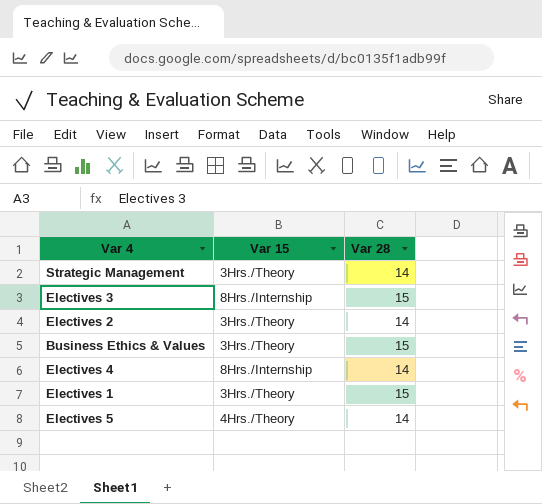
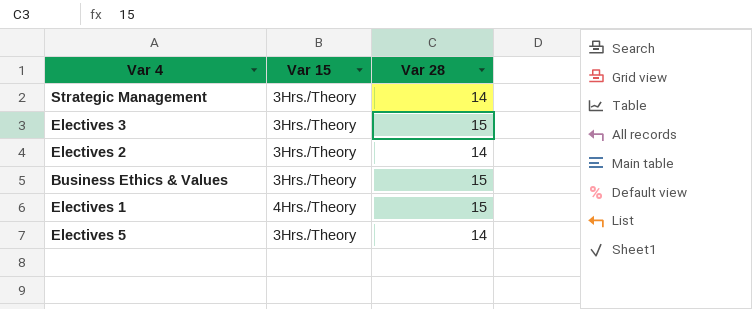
row Electives 4: 8Hrs./Internship | 14 -> none
Electives 3 | Var 15: 8Hrs./Internship -> 3Hrs./Theory
Electives 1 | Var 15: 3Hrs./Theory -> 4Hrs./Theory
Electives 5 | Var 15: 4Hrs./Theory -> 3Hrs./Theory

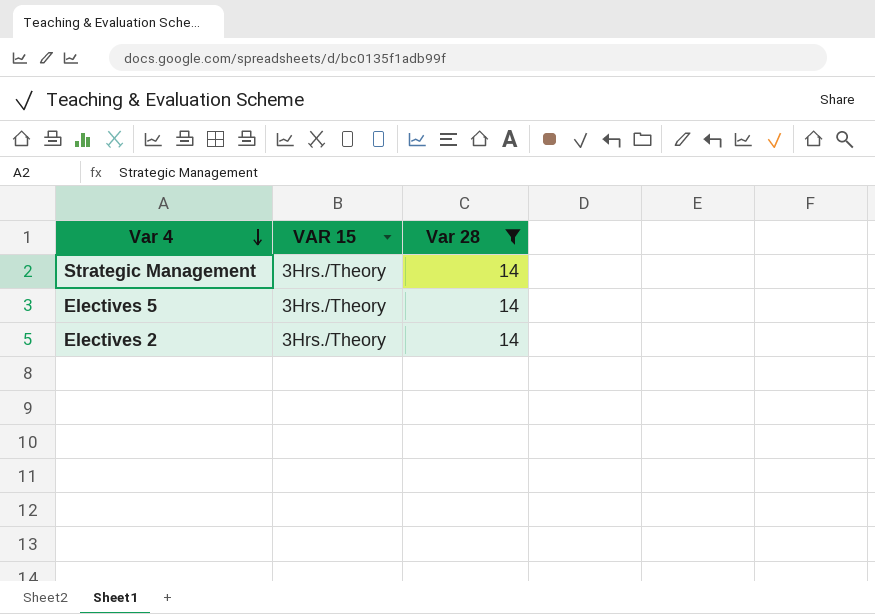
filter: none -> Var 28 = 14
row order: none -> Var 4 descending
column name: Var 15 -> VAR 15

